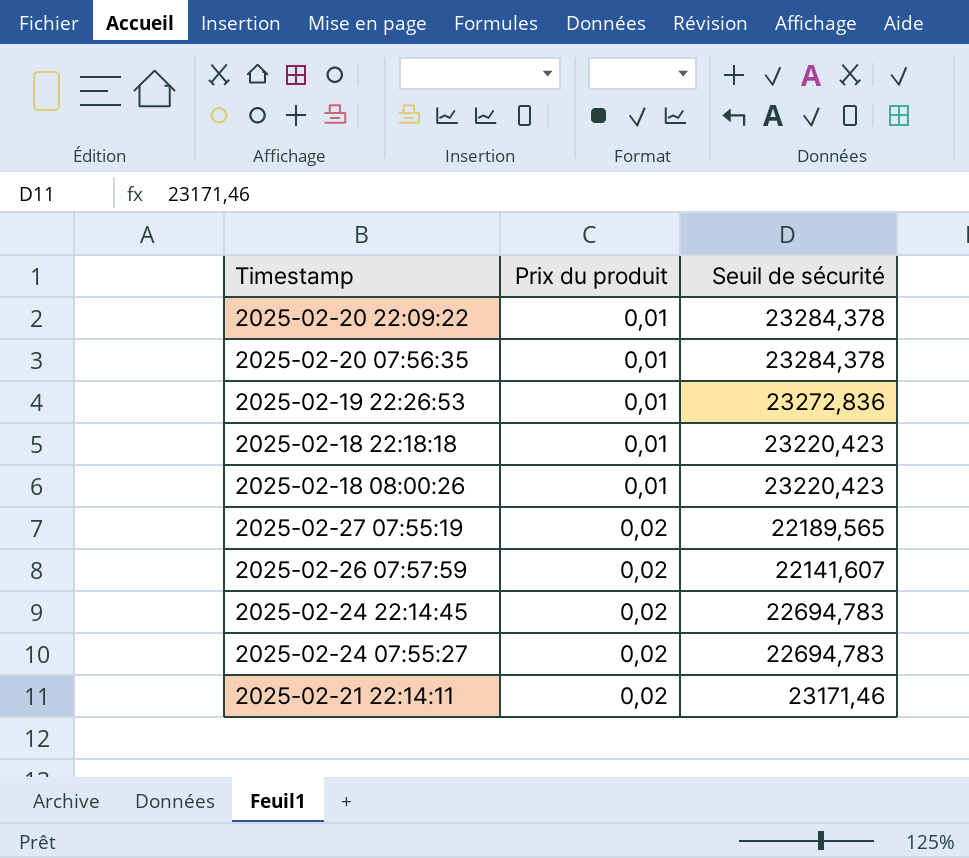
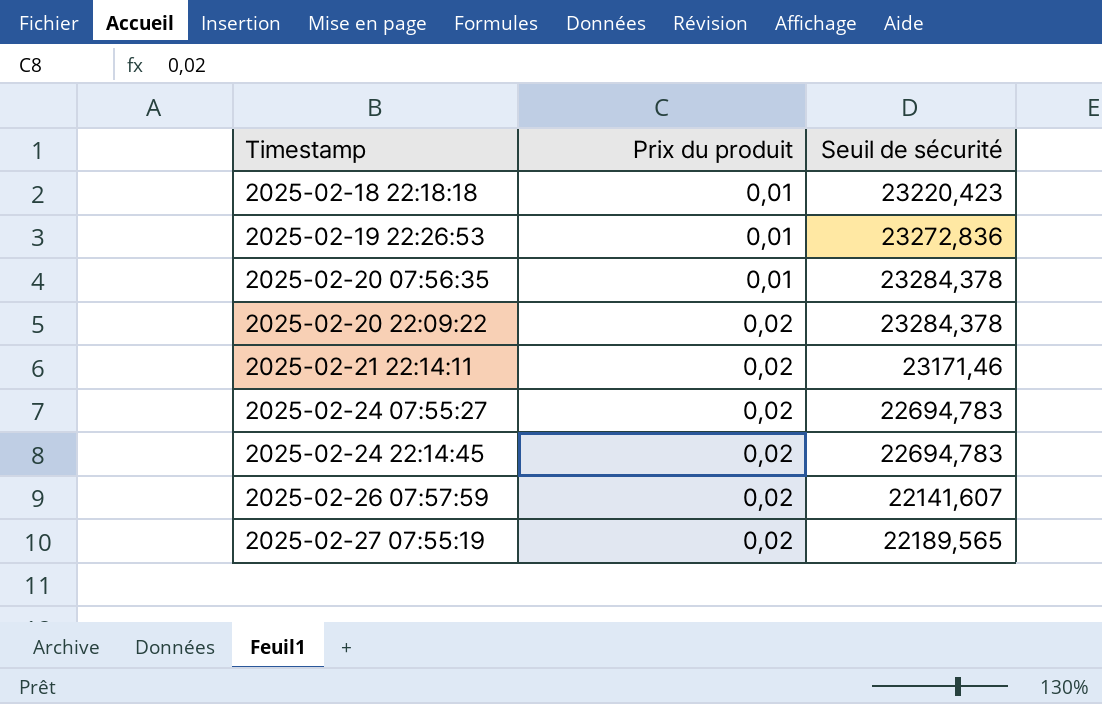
row order: Prix du produit ascending -> Timestamp ascending
row 2025-02-18 08:00:26: 0,01 | 23220,423 -> none
2025-02-20 22:09:22 | Prix du produit: 0,01 -> 0,02

